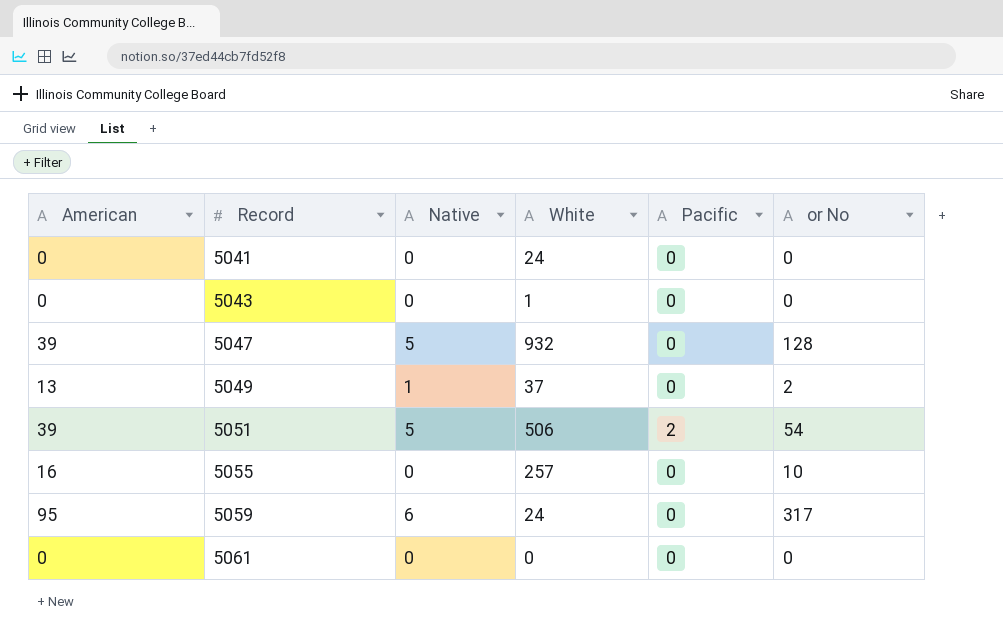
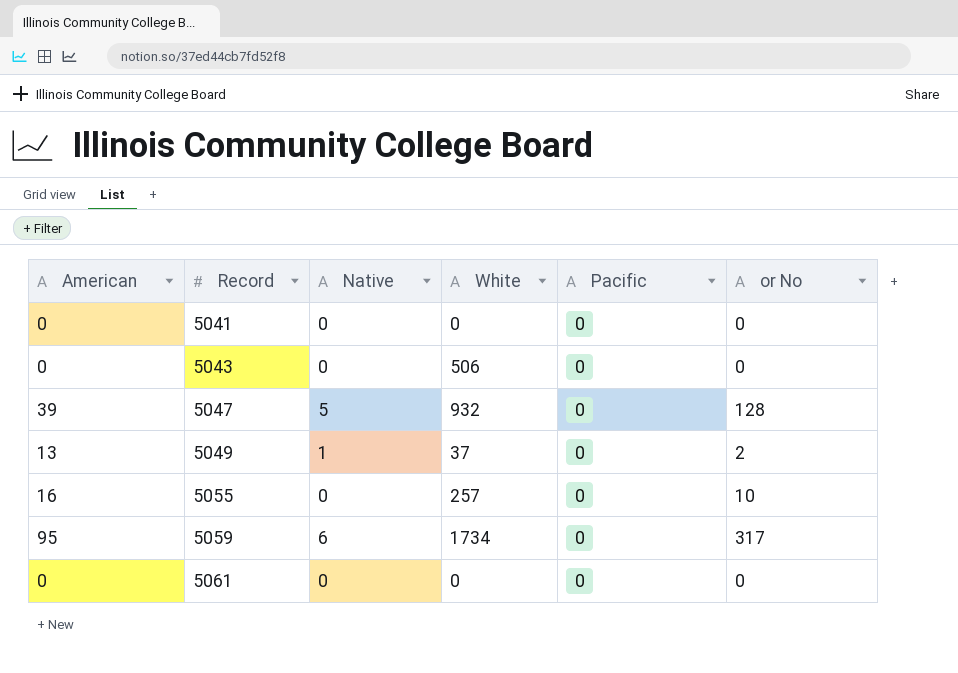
row 5051: 39 | 5 | 506 | 2 | 54 -> none
5041 | White: 24 -> 0
5043 | White: 1 -> 506
5059 | White: 24 -> 1734

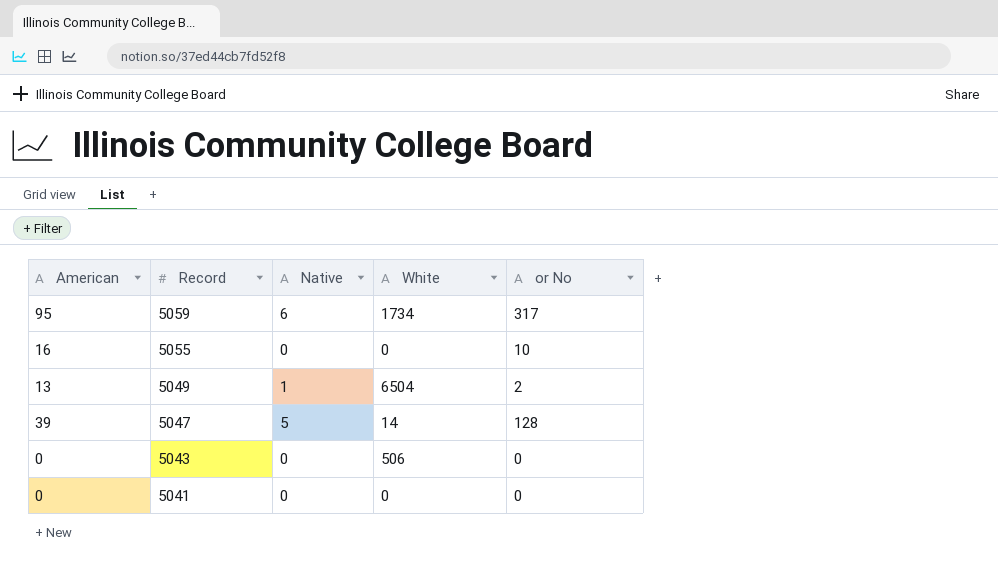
row order: Record ascending -> Record descending
column Pacific | position: 5 -> none
row 5061: 0 | 0 | 0 | 0 | 0 -> none
5055 | White: 257 -> 0
5049 | White: 37 -> 6504
5047 | White: 932 -> 14

